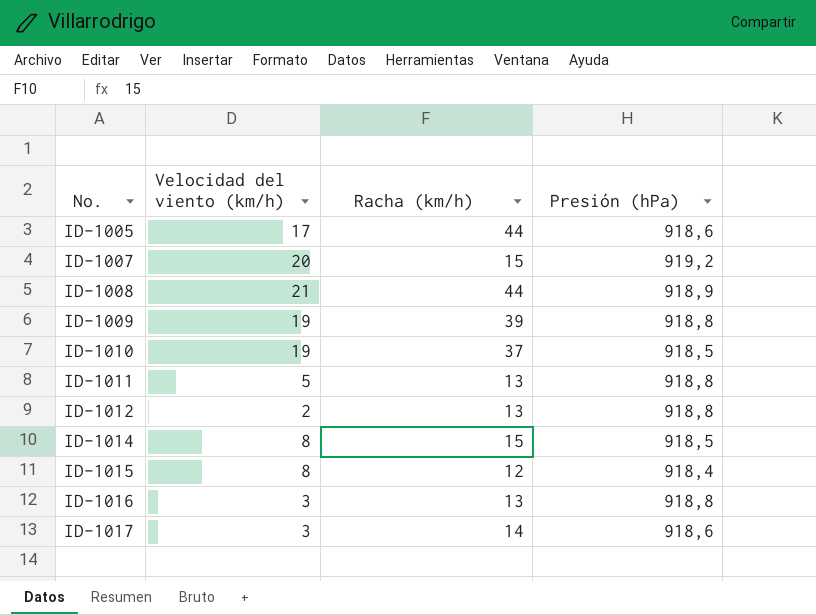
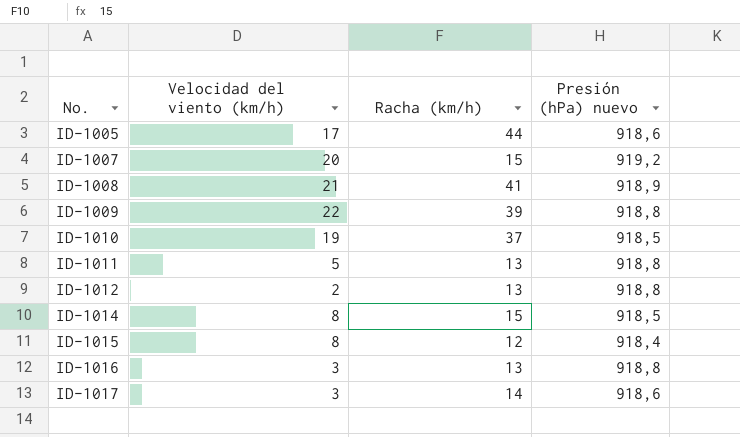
column name: Presión (hPa) -> Presión (hPa) nuevo
ID-1008 | Racha (km/h): 44 -> 41
ID-1009 | Velocidad del viento (km/h): 19 -> 22

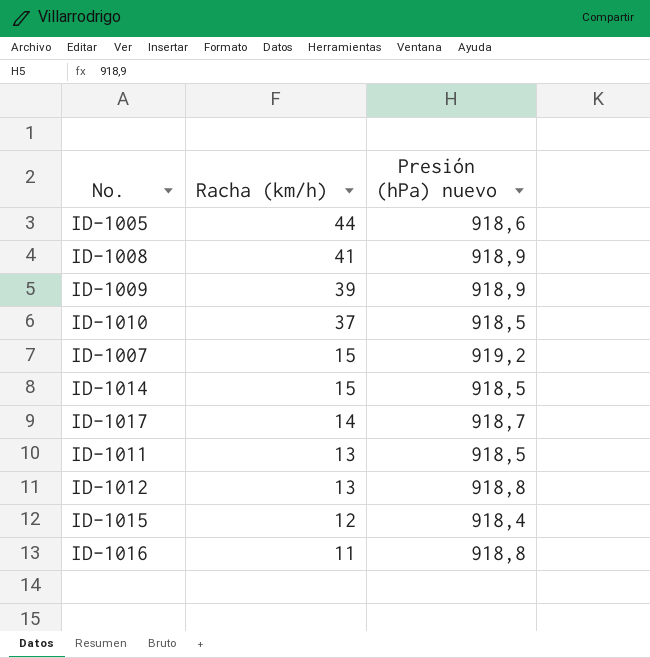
row order: No. ascending -> Racha (km/h) descending
column Velocidad del viento (km/h) | position: 2 -> none
ID-1009 | Presión (hPa) nuevo: 918,8 -> 918,9
ID-1017 | Presión (hPa) nuevo: 918,6 -> 918,7
ID-1011 | Presión (hPa) nuevo: 918,8 -> 918,5
ID-1016 | Racha (km/h): 13 -> 11

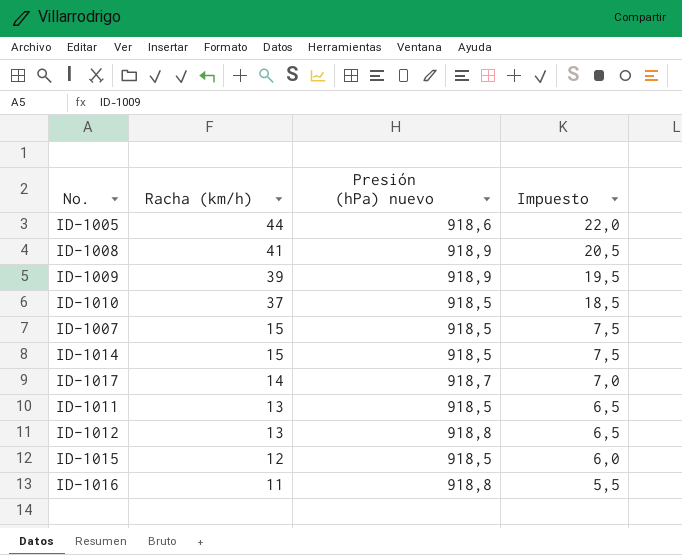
column Impuesto | formula: none -> [Racha (km/h)] * 0,5
ID-1007 | Presión (hPa) nuevo: 919,2 -> 918,5
ID-1015 | Presión (hPa) nuevo: 918,4 -> 918,5

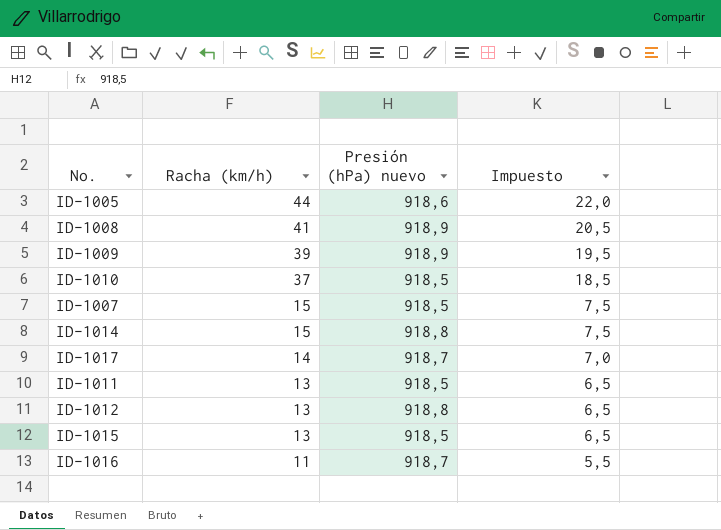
ID-1014 | Presión (hPa) nuevo: 918,5 -> 918,8
ID-1015 | Racha (km/h): 12 -> 13
ID-1015 | Impuesto: 6,0 -> 6,5
ID-1016 | Presión (hPa) nuevo: 918,8 -> 918,7

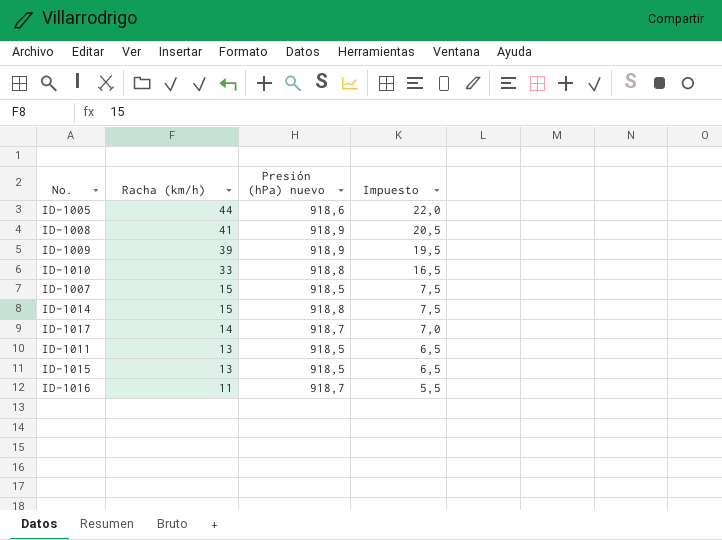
row ID-1012: 13 | 918,8 | 6,5 -> none
ID-1010 | Racha (km/h): 37 -> 33
ID-1010 | Presión (hPa) nuevo: 918,5 -> 918,8
ID-1010 | Impuesto: 18,5 -> 16,5

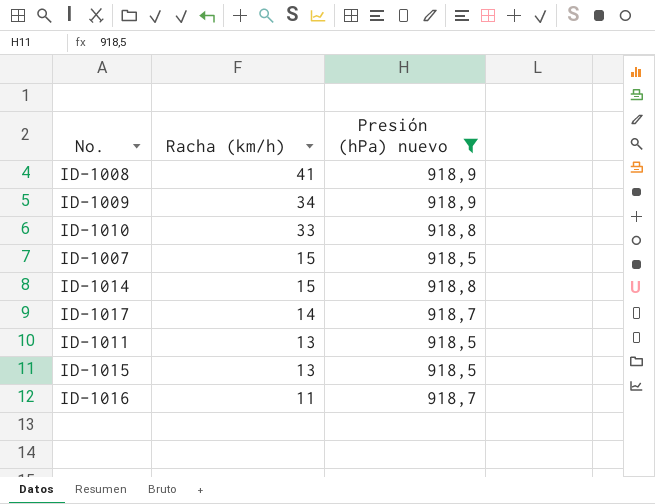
filter: none -> Presión (hPa) nuevo != 918,6
column Impuesto | formula: [Racha (km/h)] * 0,5 -> none
ID-1009 | Racha (km/h): 39 -> 34

